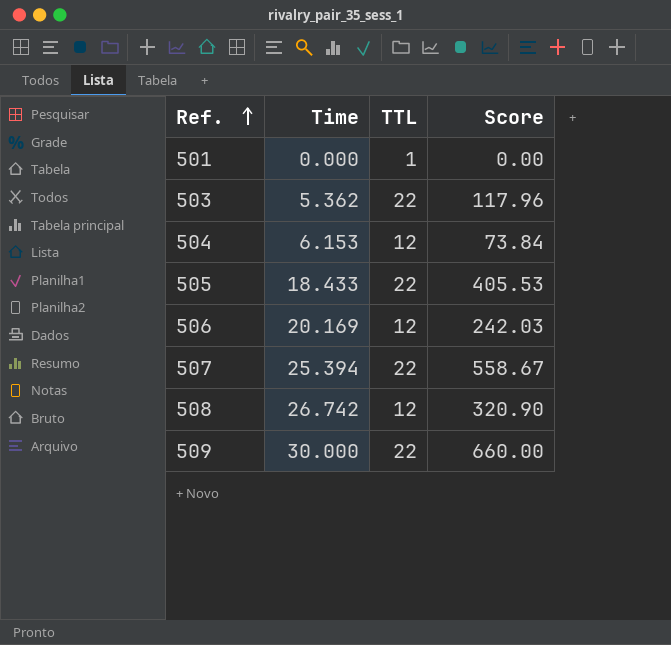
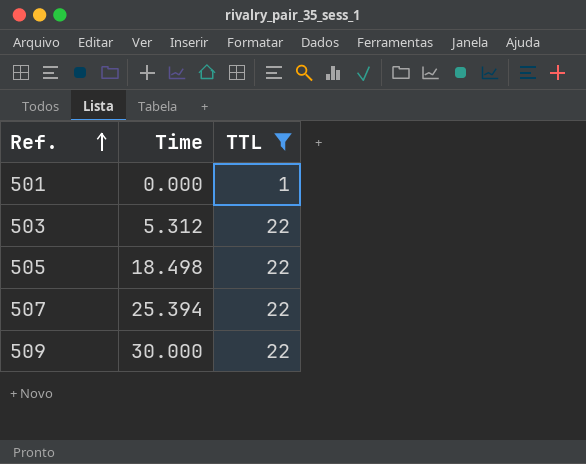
filter: none -> TTL != 12
column Score | formula: [Time] * [TTL] -> none
503 | Time: 5.362 -> 5.312
505 | Time: 18.433 -> 18.498

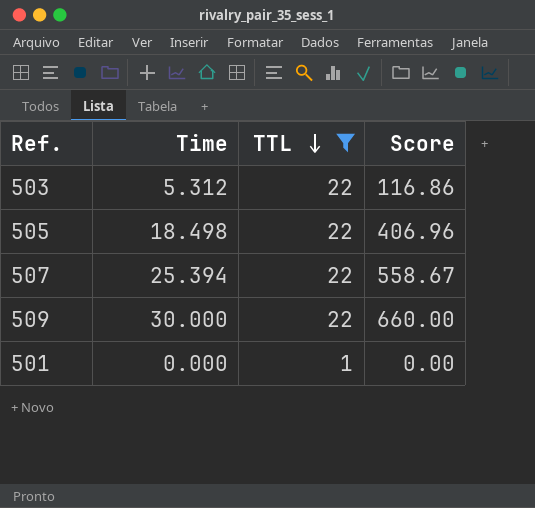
row order: Ref. ascending -> TTL descending
column Score | formula: none -> [Time] * [TTL]

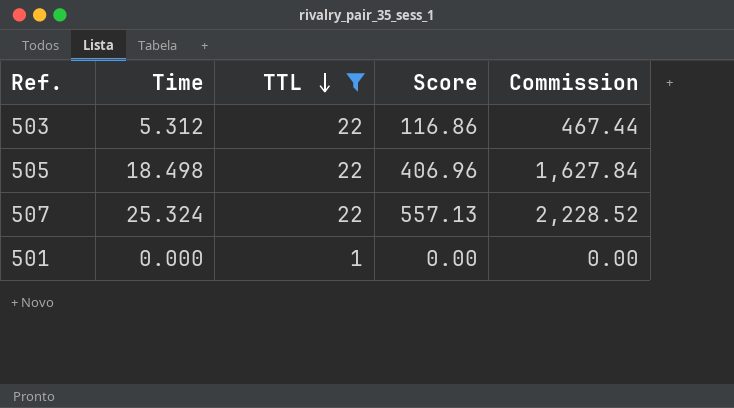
column Commission | formula: none -> [Score] * 4
row 509: 30.000 | 22 | 660.00 -> none
507 | Time: 25.394 -> 25.324
507 | Score: 558.67 -> 557.13

